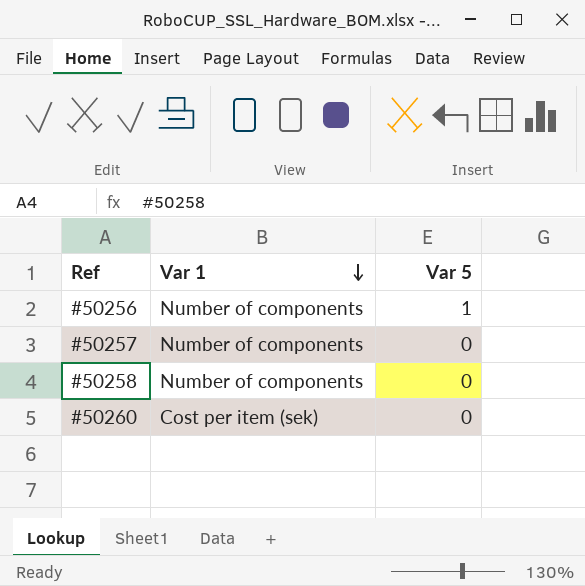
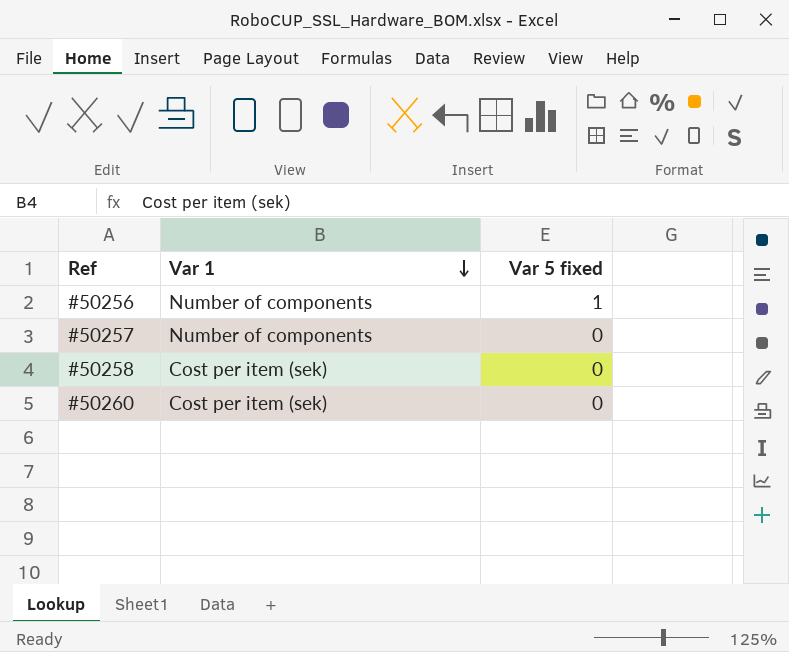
column name: Var 5 -> Var 5 fixed
#50258 | Var 1: Number of components -> Cost per item (sek)

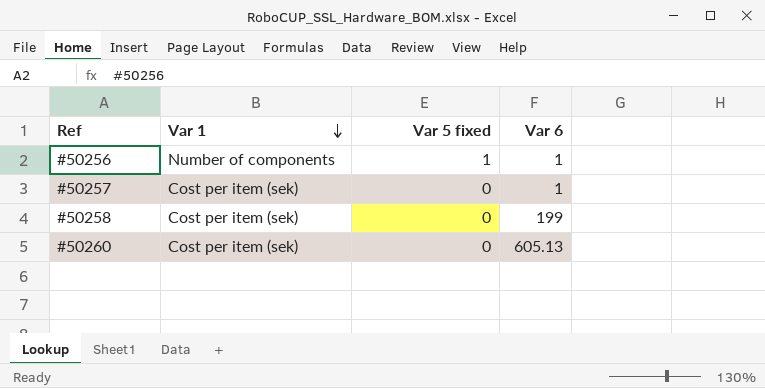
column Var 6 | position: none -> 4
#50257 | Var 1: Number of components -> Cost per item (sek)

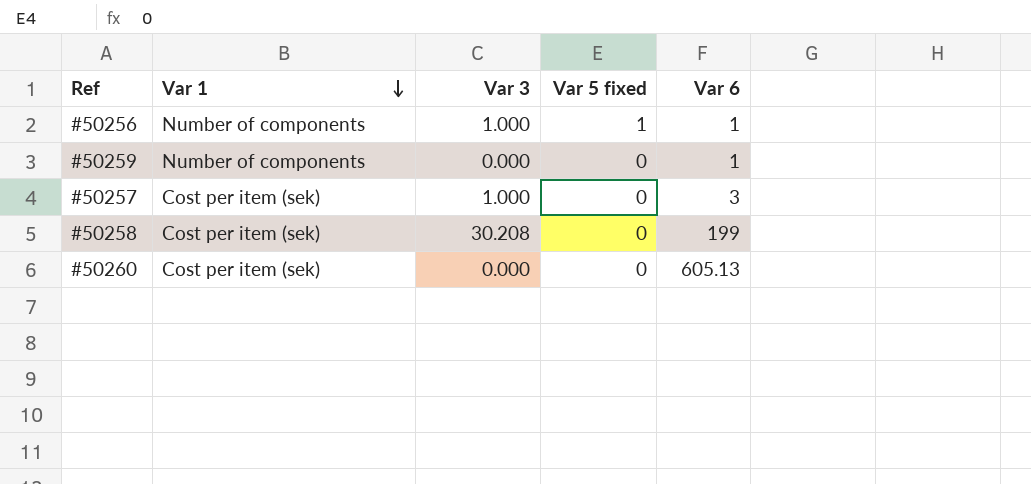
column Var 3 | position: none -> 3
row #50259: none -> Number of components | 0.000 | 0 | 1
#50257 | Var 6: 1 -> 3

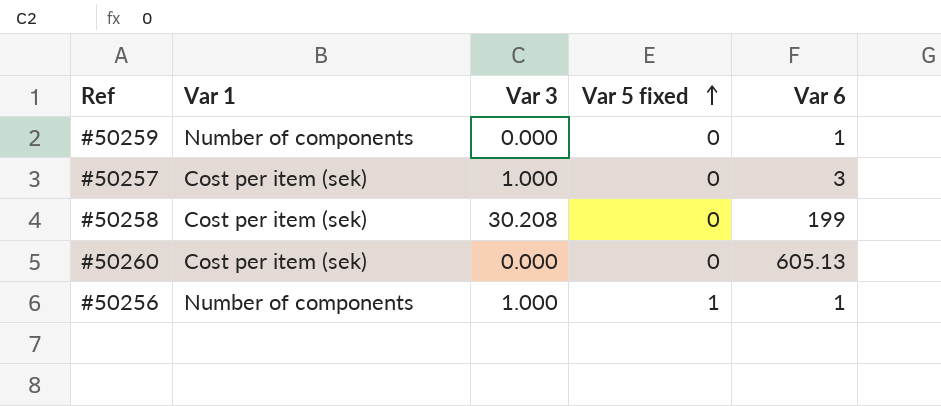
row order: Var 1 descending -> Var 5 fixed ascending

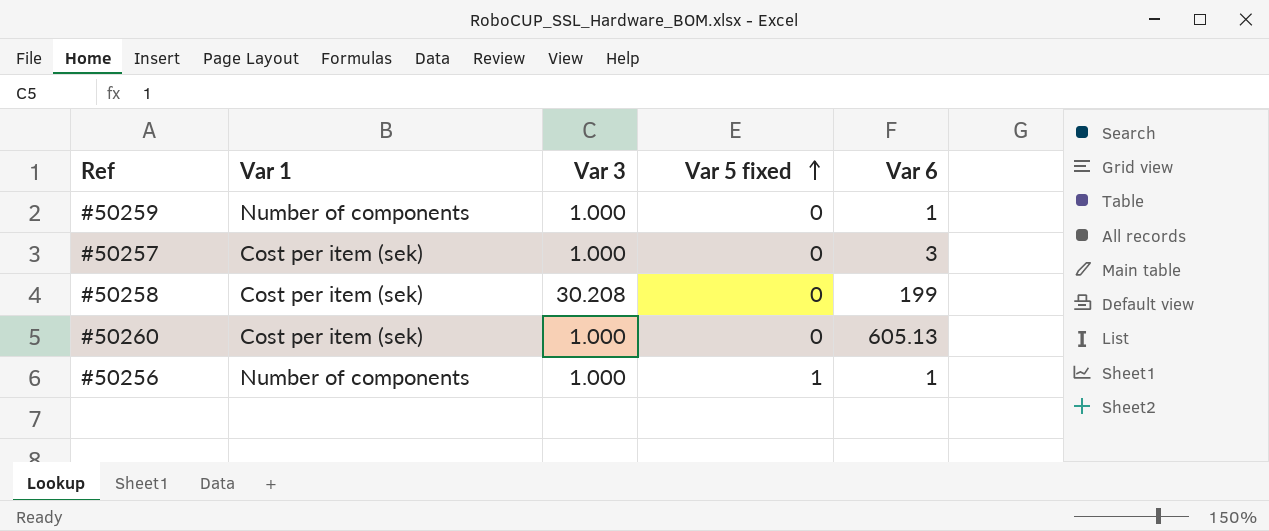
#50259 | Var 3: 0.000 -> 1.000
#50260 | Var 3: 0.000 -> 1.000

